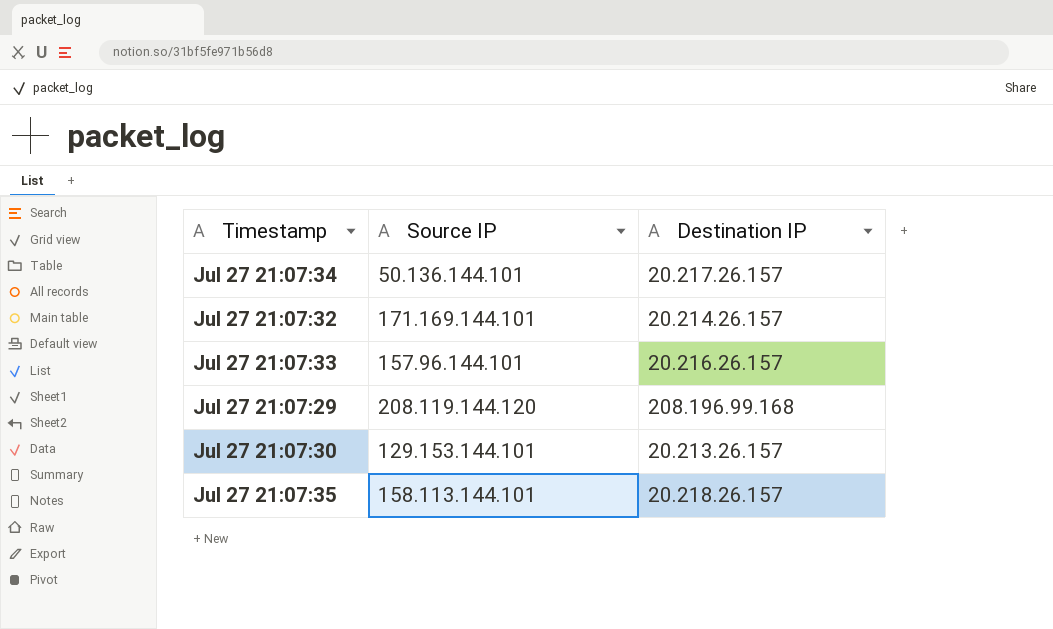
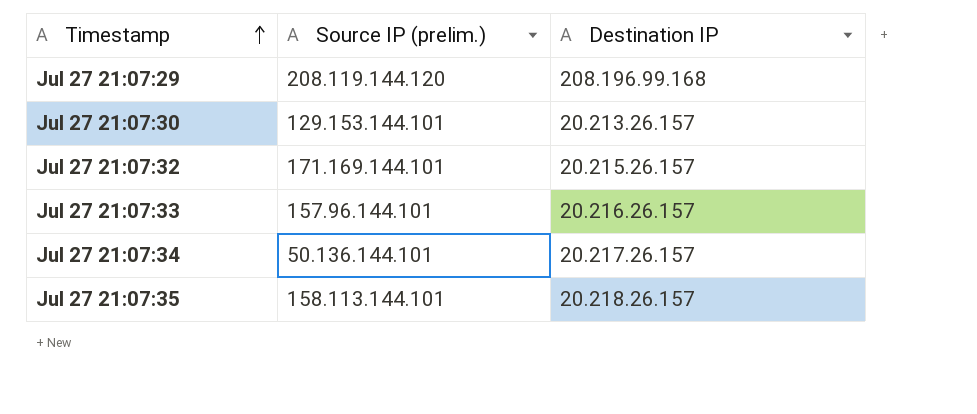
row order: none -> Timestamp ascending
column name: Source IP -> Source IP (prelim.)
Jul 27 21:07:32 | Destination IP: 20.214.26.157 -> 20.215.26.157

